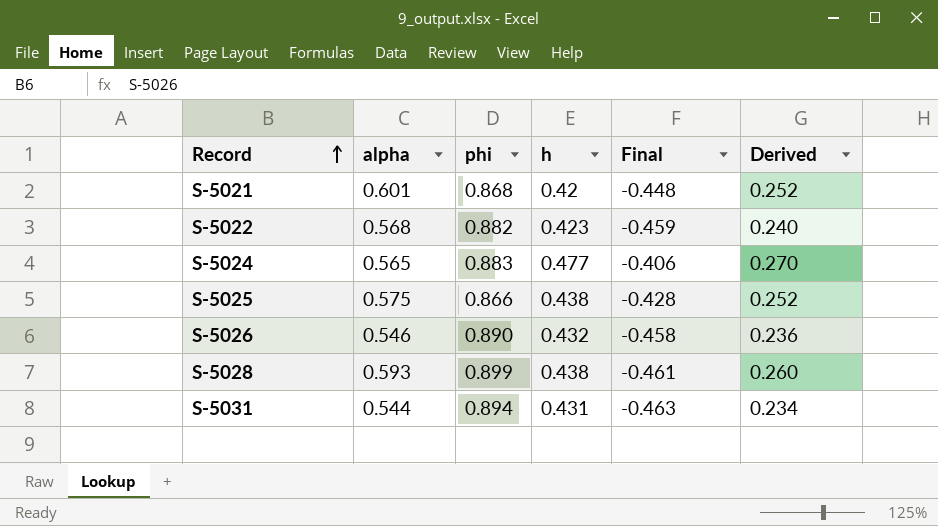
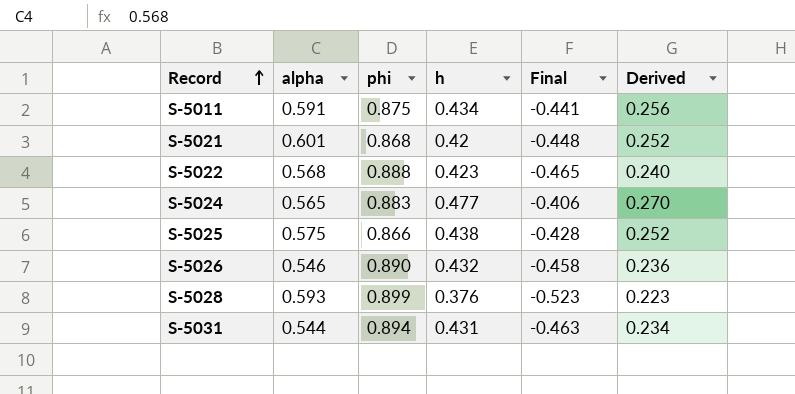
row S-5011: none -> 0.591 | 0.875 | 0.434 | -0.441 | 0.256
S-5022 | phi: 0.882 -> 0.888
S-5022 | Final: -0.459 -> -0.465
S-5028 | h: 0.438 -> 0.376
S-5028 | Final: -0.461 -> -0.523
S-5028 | Derived: 0.260 -> 0.223

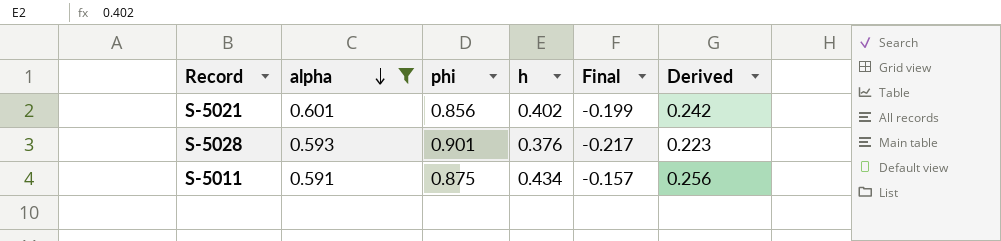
filter: none -> alpha >= 0.591
row order: Record ascending -> alpha descending
column Final | formula: [h] - [phi] -> [h] - [alpha]
S-5021 | phi: 0.868 -> 0.856
S-5021 | h: 0.42 -> 0.402
S-5021 | Derived: 0.252 -> 0.242
S-5028 | phi: 0.899 -> 0.901

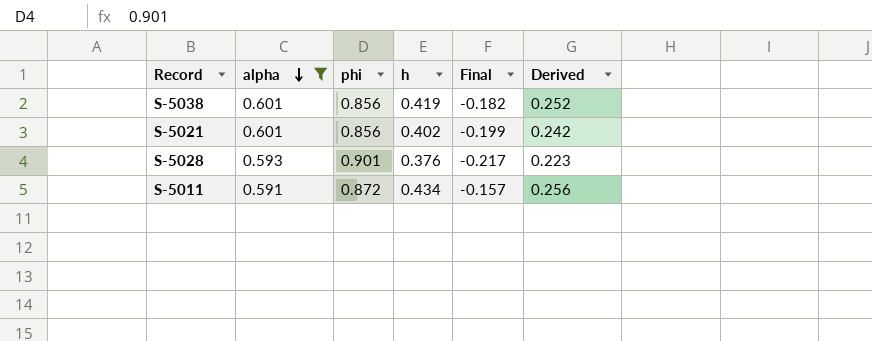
row S-5038: none -> 0.601 | 0.856 | 0.419 | -0.182 | 0.252
S-5011 | phi: 0.875 -> 0.872

